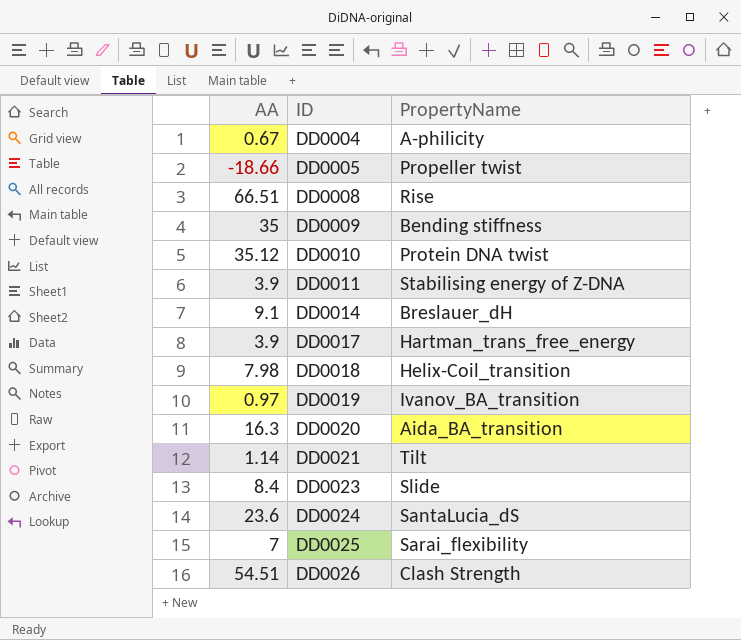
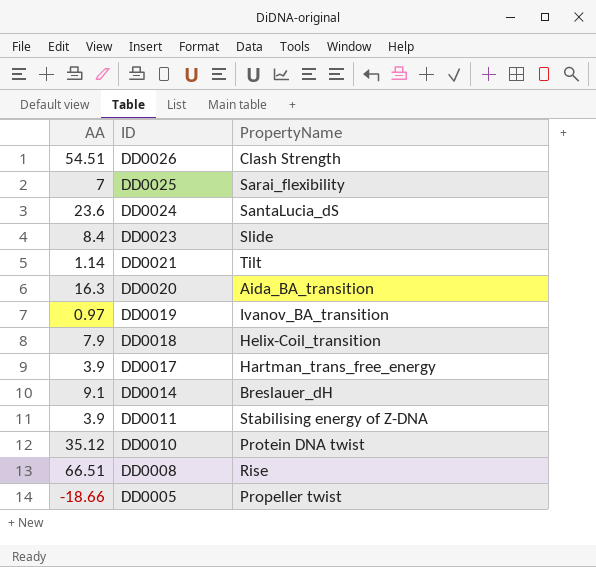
row order: ID ascending -> ID descending
row DD0004: 0.67 | A-philicity -> none
row DD0009: 35 | Bending stiffness -> none
DD0018 | AA: 7.98 -> 7.9

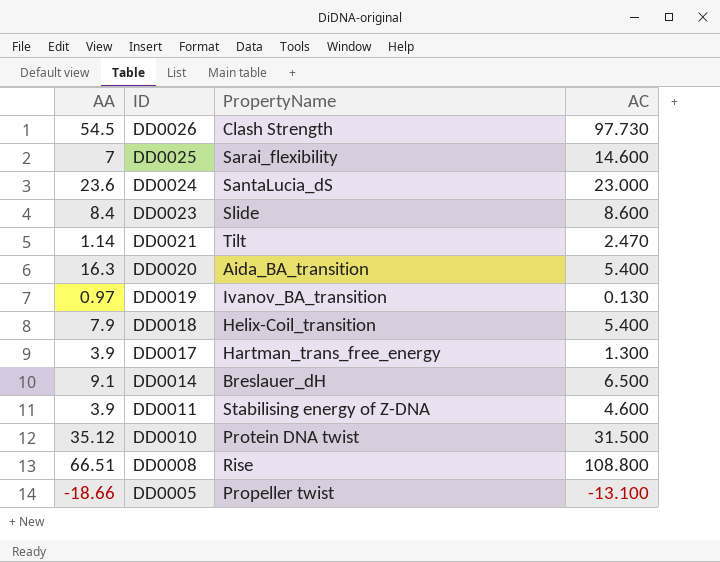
column AC | position: none -> 4
DD0026 | AA: 54.51 -> 54.5

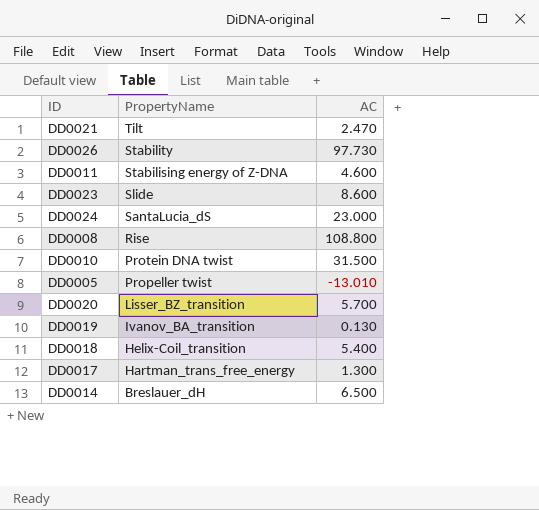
row order: ID descending -> PropertyName descending
column AA | position: 1 -> none
row DD0025: 7 | Sarai_flexibility | 14.600 -> none
DD0026 | PropertyName: Clash Strength -> Stability
DD0005 | AC: -13.100 -> -13.010
DD0020 | PropertyName: Aida_BA_transition -> Lisser_BZ_transition
DD0020 | AC: 5.400 -> 5.700

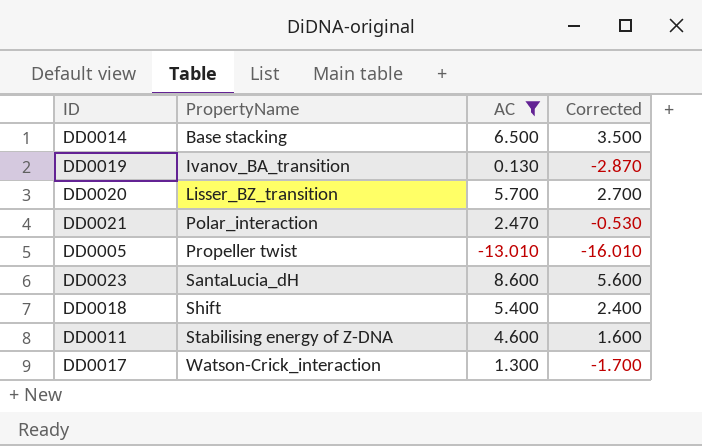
filter: none -> AC <= 8.600
row order: PropertyName descending -> PropertyName ascending
column Corrected | formula: none -> [AC] - 3
DD0014 | PropertyName: Breslauer_dH -> Base stacking
DD0021 | PropertyName: Tilt -> Polar_interaction
DD0023 | PropertyName: Slide -> SantaLucia_dH
DD0018 | PropertyName: Helix-Coil_transition -> Shift
DD0017 | PropertyName: Hartman_trans_free_energy -> Watson-Crick_interaction

